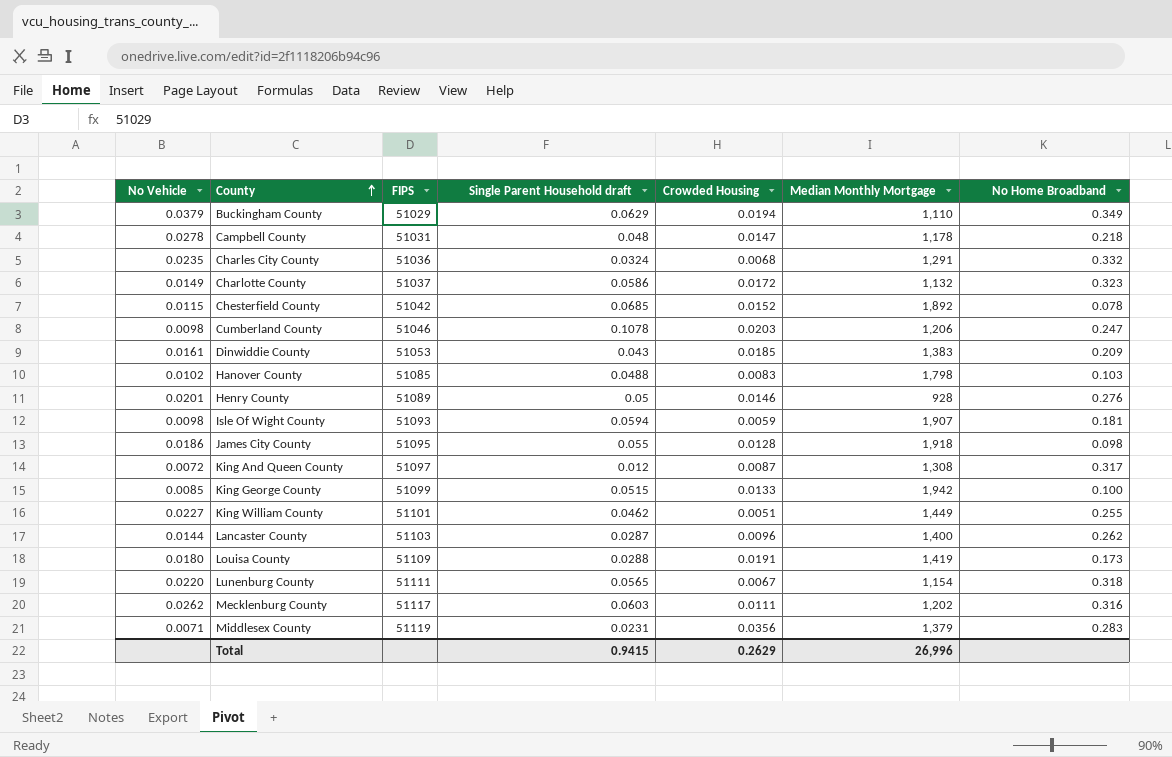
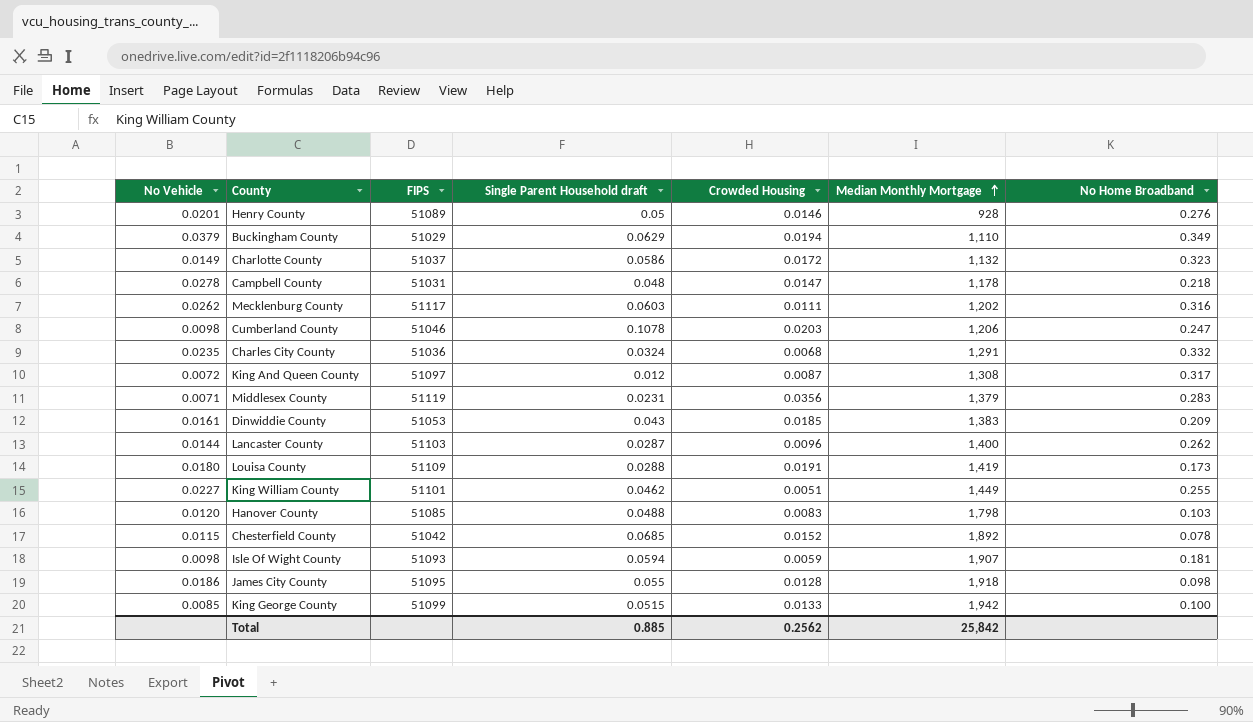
row order: County ascending -> Median Monthly Mortgage ascending
row Lunenburg County: 0.0220 | 51111 | 0.0565 | 0.0067 | 1,154 | 0.318 -> none
Hanover County | No Vehicle: 0.0102 -> 0.0120
Total | Single Parent Household draft: 0.9415 -> 0.885
Total | Crowded Housing: 0.2629 -> 0.2562
Total | Median Monthly Mortgage: 26,996 -> 25,842

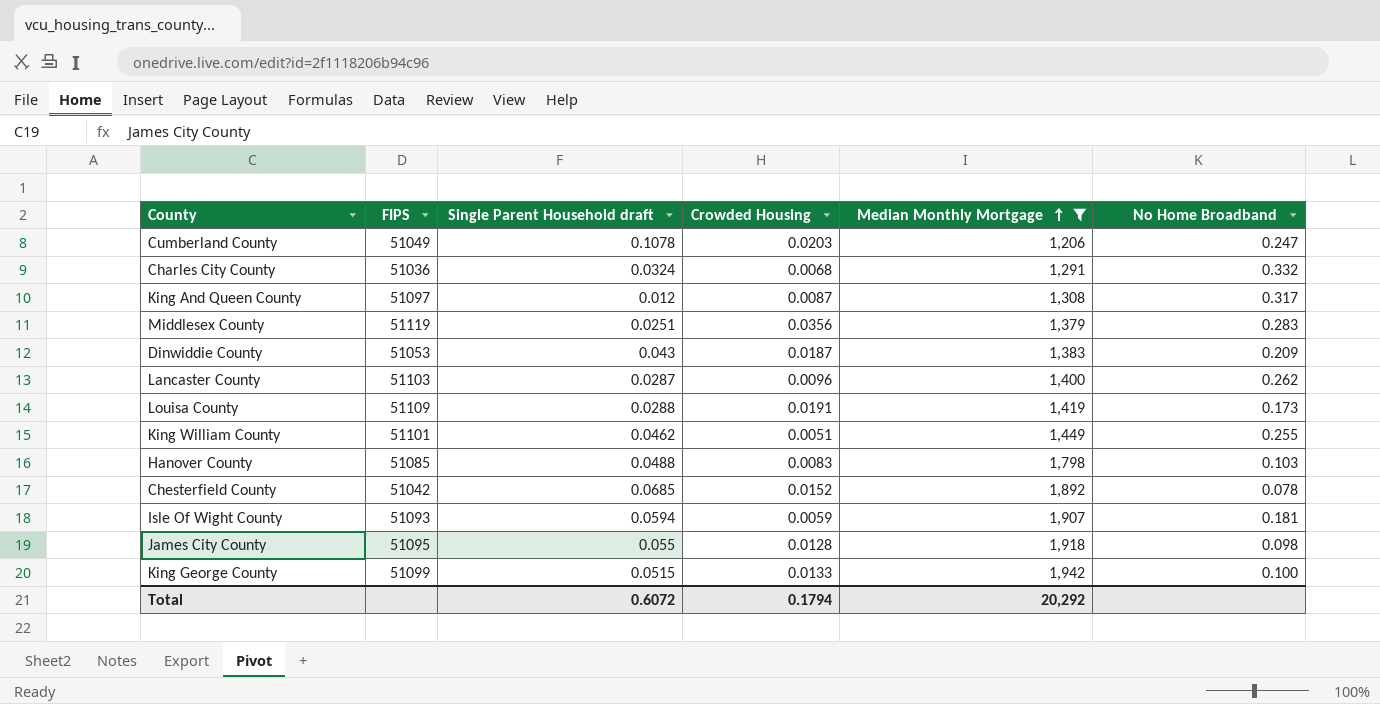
filter: none -> Median Monthly Mortgage >= 1,206
column No Vehicle | position: 1 -> none
Cumberland County | FIPS: 51046 -> 51049
Middlesex County | Single Parent Household draft: 0.0231 -> 0.0251
Dinwiddie County | Crowded Housing: 0.0185 -> 0.0187
Total | Single Parent Household draft: 0.885 -> 0.6072
Total | Crowded Housing: 0.2562 -> 0.1794
Total | Median Monthly Mortgage: 25,842 -> 20,292

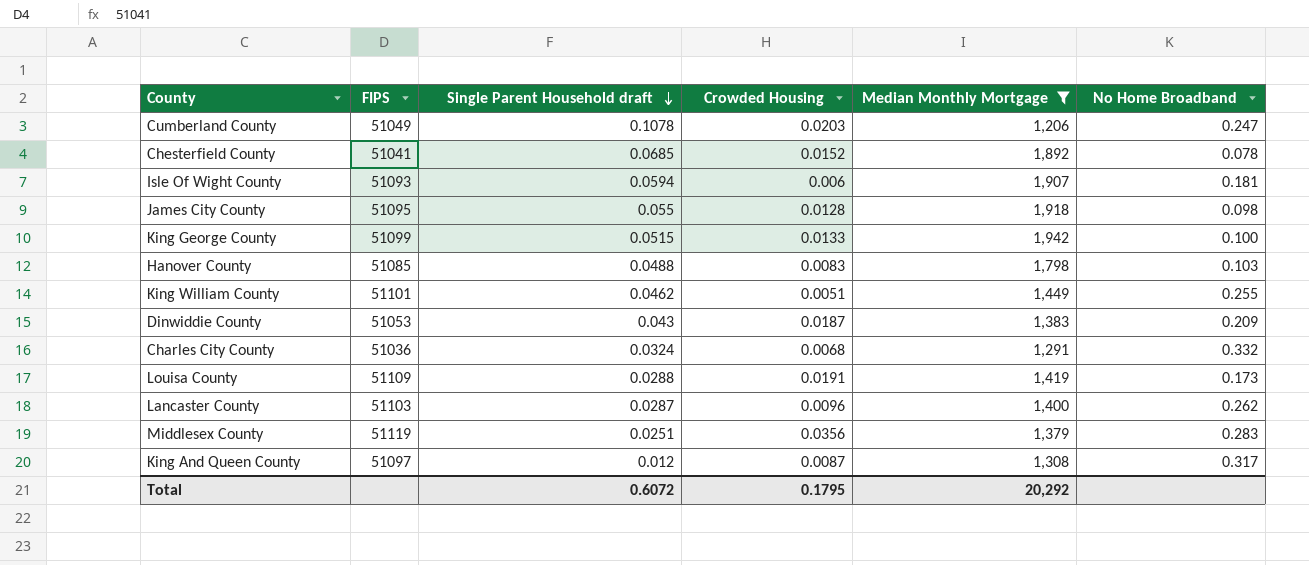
row order: Median Monthly Mortgage ascending -> Single Parent Household draft descending
Chesterfield County | FIPS: 51042 -> 51041
Isle Of Wight County | Crowded Housing: 0.0059 -> 0.006
Total | Crowded Housing: 0.1794 -> 0.1795

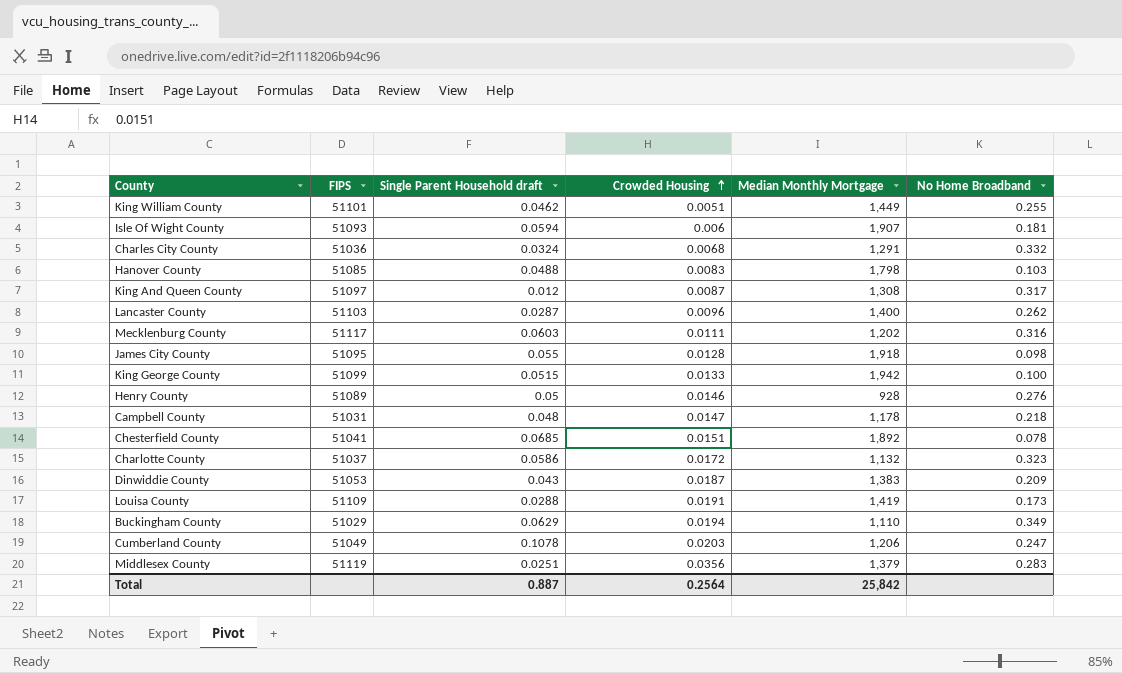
filter: Median Monthly Mortgage >= 1,206 -> none
row order: Single Parent Household draft descending -> Crowded Housing ascending
Chesterfield County | Crowded Housing: 0.0152 -> 0.0151
Total | Single Parent Household draft: 0.6072 -> 0.887
Total | Crowded Housing: 0.1795 -> 0.2564
Total | Median Monthly Mortgage: 20,292 -> 25,842

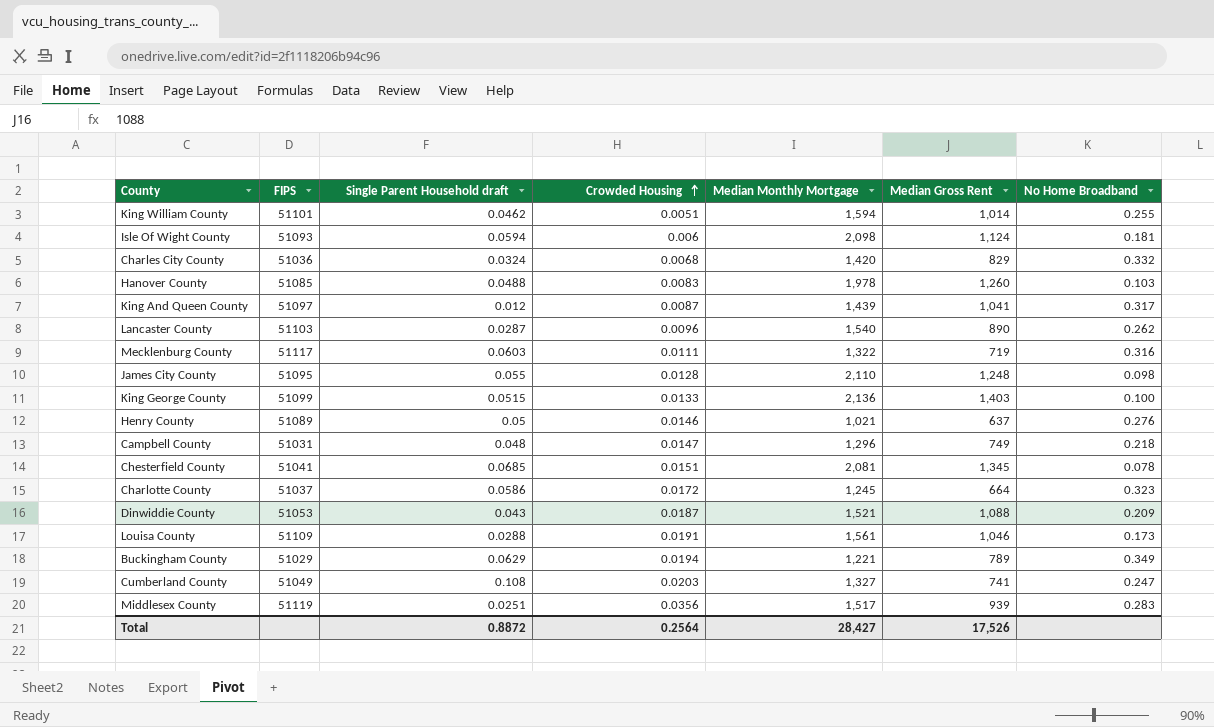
column Median Gross Rent | position: none -> 6
King William County | Median Monthly Mortgage: 1,449 -> 1,594
Isle Of Wight County | Median Monthly Mortgage: 1,907 -> 2,098
Charles City County | Median Monthly Mortgage: 1,291 -> 1,420
Hanover County | Median Monthly Mortgage: 1,798 -> 1,978
King And Queen County | Median Monthly Mortgage: 1,308 -> 1,439
Lancaster County | Median Monthly Mortgage: 1,400 -> 1,540
Mecklenburg County | Median Monthly Mortgage: 1,202 -> 1,322
James City County | Median Monthly Mortgage: 1,918 -> 2,110
King George County | Median Monthly Mortgage: 1,942 -> 2,136
Henry County | Median Monthly Mortgage: 928 -> 1,021
Campbell County | Median Monthly Mortgage: 1,178 -> 1,296
Chesterfield County | Median Monthly Mortgage: 1,892 -> 2,081
Charlotte County | Median Monthly Mortgage: 1,132 -> 1,245
Dinwiddie County | Median Monthly Mortgage: 1,383 -> 1,521
Louisa County | Median Monthly Mortgage: 1,419 -> 1,561
Buckingham County | Median Monthly Mortgage: 1,110 -> 1,221
Cumberland County | Single Parent Household draft: 0.1078 -> 0.108
Cumberland County | Median Monthly Mortgage: 1,206 -> 1,327
Middlesex County | Median Monthly Mortgage: 1,379 -> 1,517
Total | Single Parent Household draft: 0.887 -> 0.8872
Total | Median Monthly Mortgage: 25,842 -> 28,427

